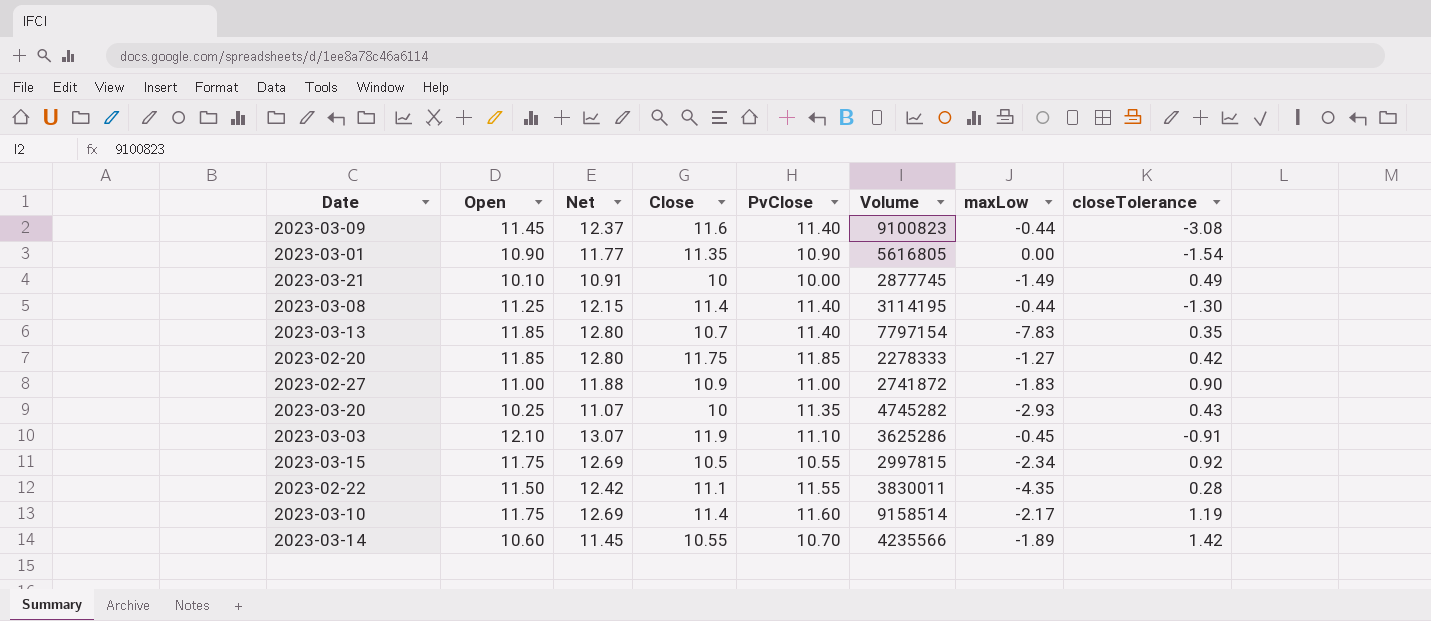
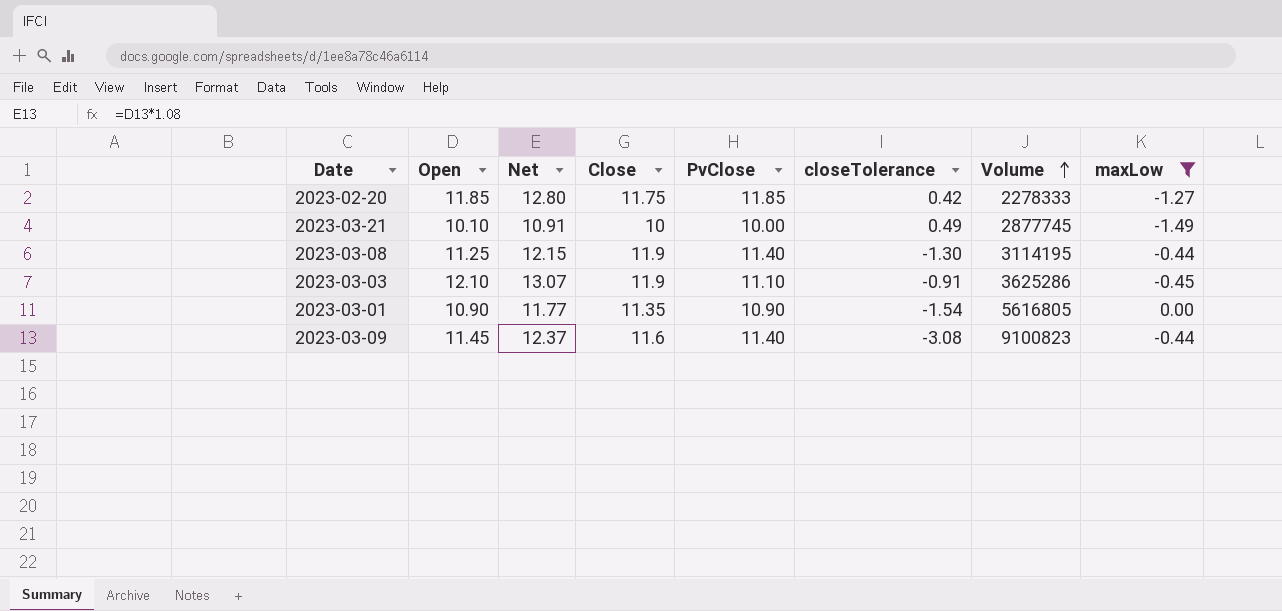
filter: none -> maxLow >= -1.49
row order: none -> Volume ascending
column closeTolerance | position: 8 -> 6
2023-03-08 | Close: 11.4 -> 11.9

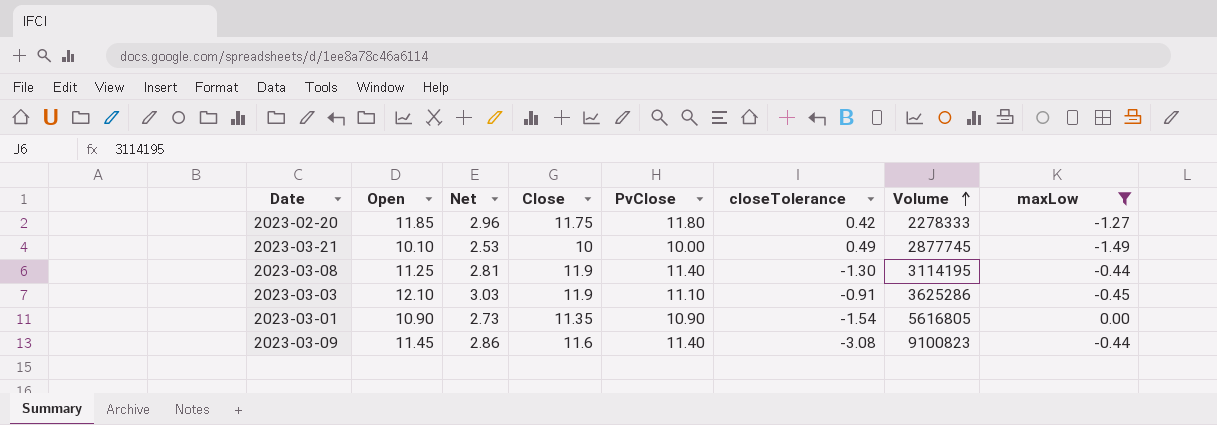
column Net | formula: [Open] * 1.08 -> [Open] * 0.25
2023-02-20 | PvClose: 11.85 -> 11.80

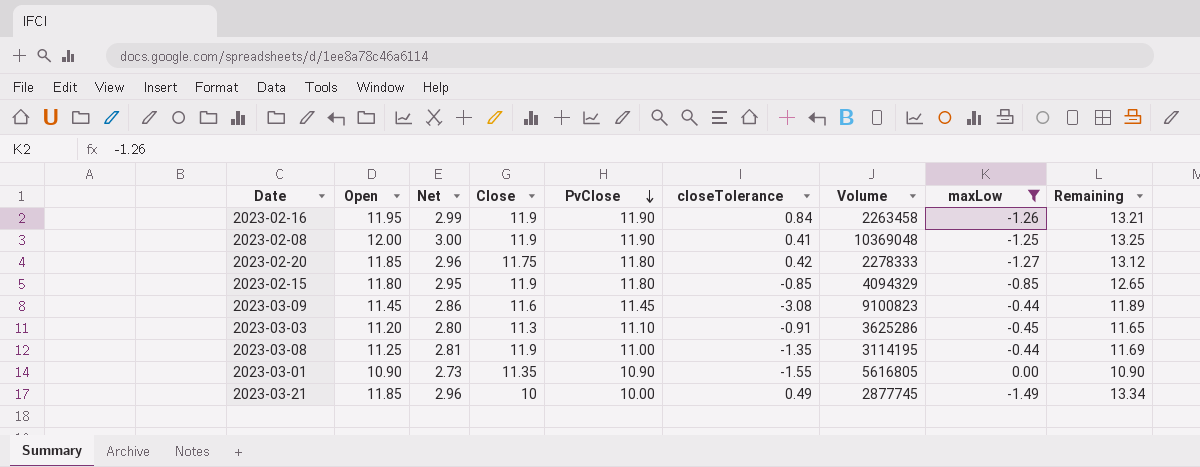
row order: Volume ascending -> PvClose descending
column Remaining | formula: none -> [Open] - [maxLow]
row 2023-02-16: none -> 11.95 | 2.99 | 11.9 | 11.90 | 0.84 | 2263458 | -1.26 | 13.21
row 2023-02-08: none -> 12.00 | 3.00 | 11.9 | 11.90 | 0.41 | 10369048 | -1.25 | 13.25
row 2023-02-15: none -> 11.80 | 2.95 | 11.9 | 11.80 | -0.85 | 4094329 | -0.85 | 12.65
2023-03-09 | PvClose: 11.40 -> 11.45
2023-03-03 | Open: 12.10 -> 11.20
2023-03-03 | Net: 3.03 -> 2.80
2023-03-03 | Close: 11.9 -> 11.3
2023-03-08 | PvClose: 11.40 -> 11.00
2023-03-08 | closeTolerance: -1.30 -> -1.35
2023-03-01 | closeTolerance: -1.54 -> -1.55
2023-03-21 | Open: 10.10 -> 11.85
2023-03-21 | Net: 2.53 -> 2.96

